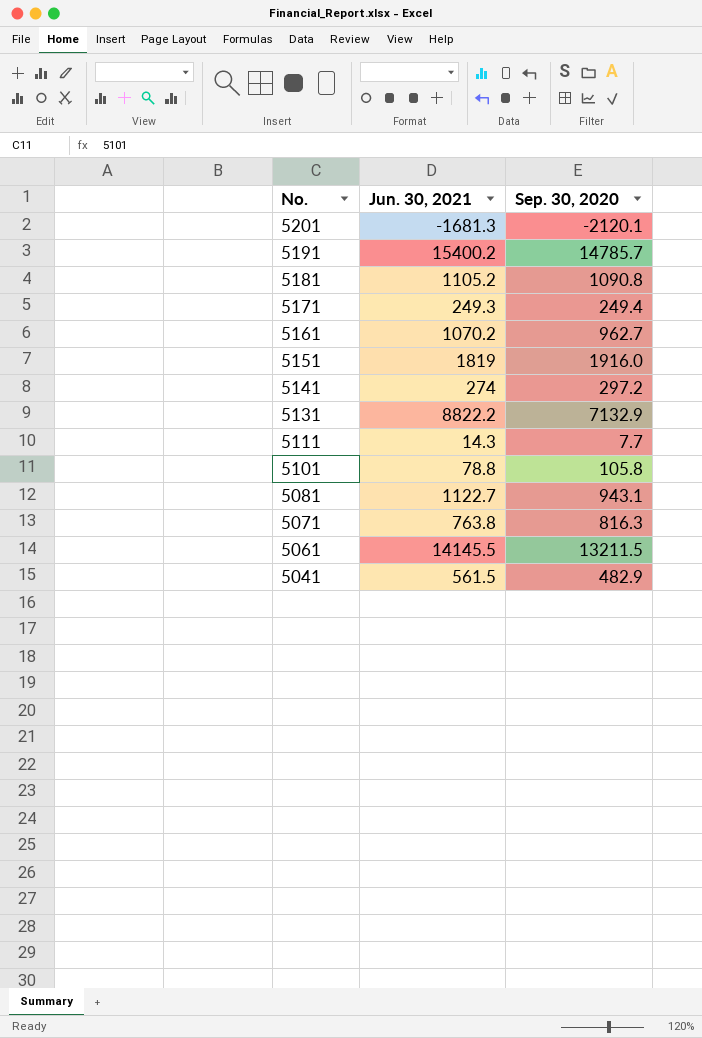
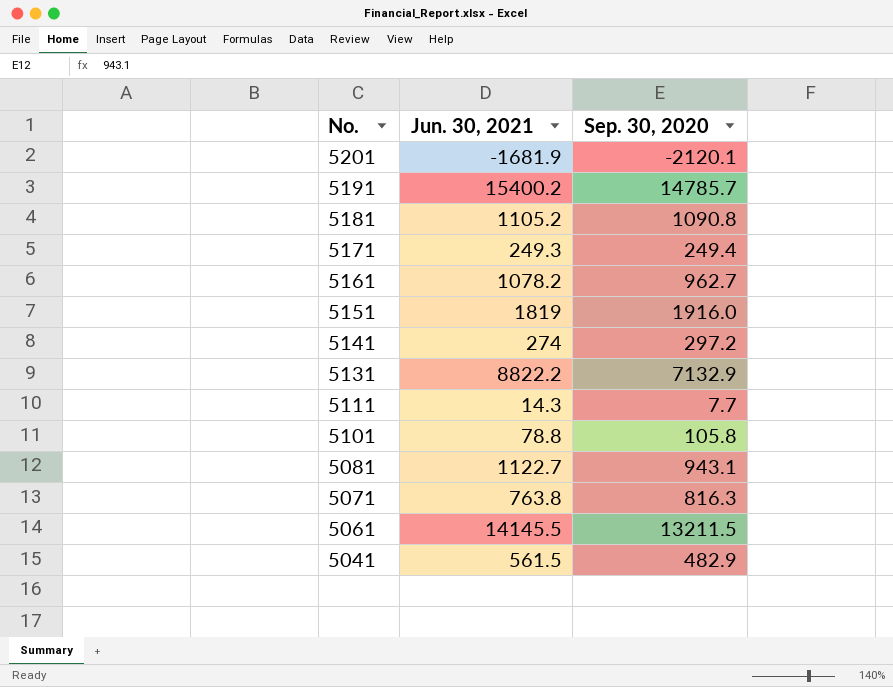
5201 | Jun. 30, 2021: -1681.3 -> -1681.9
5161 | Jun. 30, 2021: 1070.2 -> 1078.2

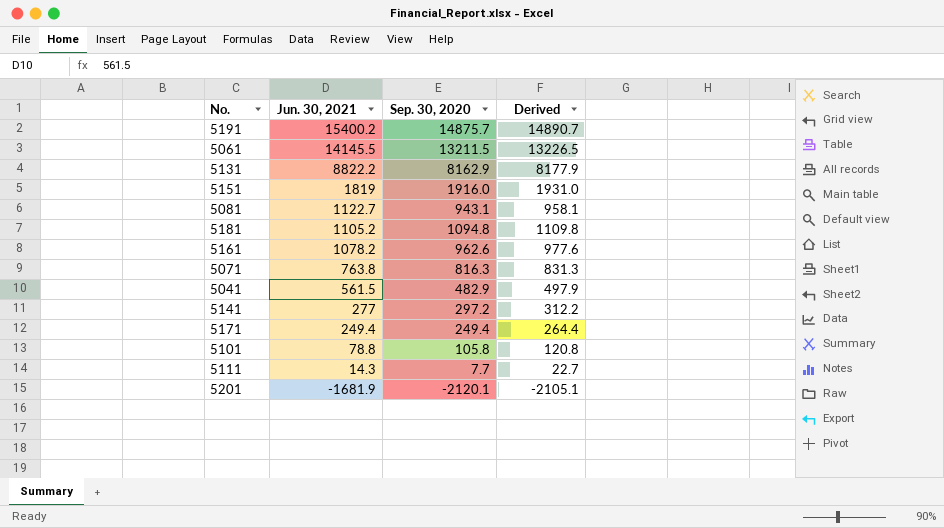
row order: No. descending -> Jun. 30, 2021 descending
column Derived | formula: none -> [Sep. 30, 2020] + 15
5191 | Sep. 30, 2020: 14785.7 -> 14875.7
5131 | Sep. 30, 2020: 7132.9 -> 8162.9
5181 | Sep. 30, 2020: 1090.8 -> 1094.8
5161 | Sep. 30, 2020: 962.7 -> 962.6
5141 | Jun. 30, 2021: 274 -> 277
5171 | Jun. 30, 2021: 249.3 -> 249.4

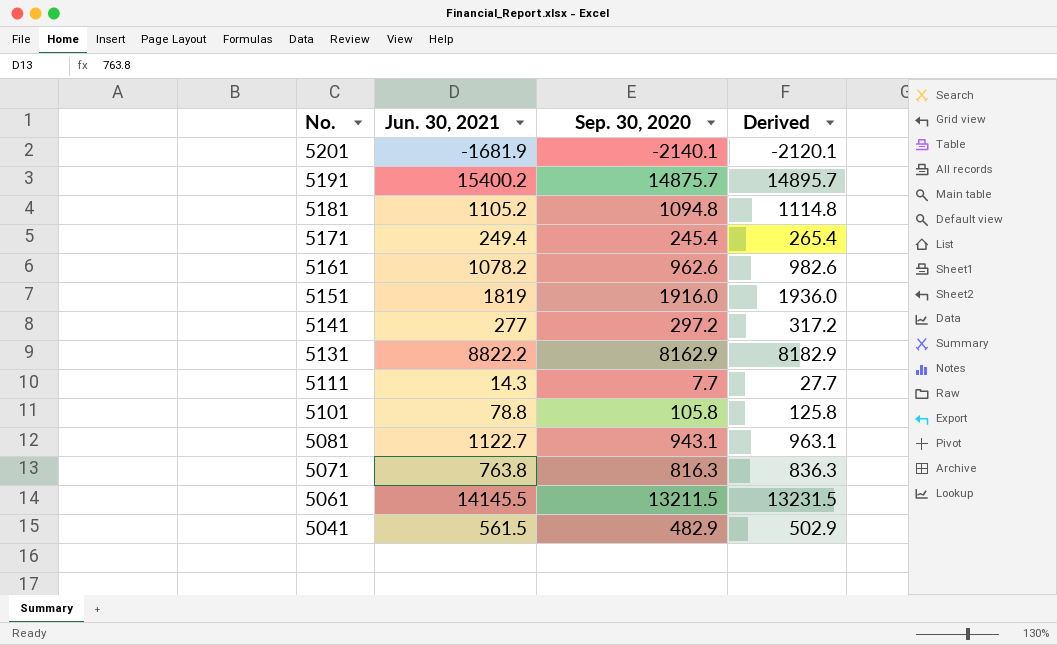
row order: Jun. 30, 2021 descending -> No. descending
column Derived | formula: [Sep. 30, 2020] + 15 -> [Sep. 30, 2020] + 20
5201 | Sep. 30, 2020: -2120.1 -> -2140.1
5171 | Sep. 30, 2020: 249.4 -> 245.4

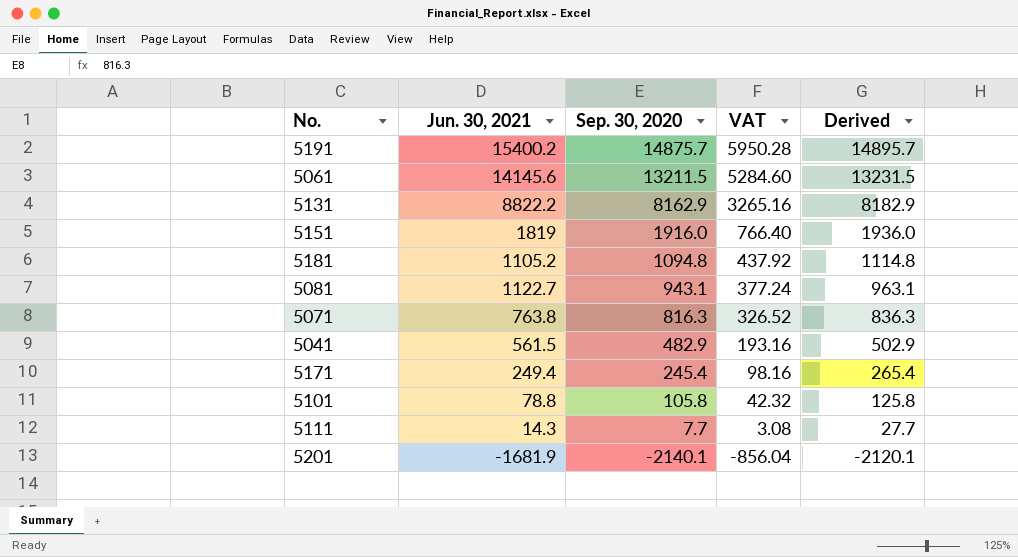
row order: No. descending -> Sep. 30, 2020 descending
column VAT | formula: none -> [Sep. 30, 2020] * 0.4
row 5161: 1078.2 | 962.6 | 982.6 -> none
row 5141: 277 | 297.2 | 317.2 -> none
5061 | Jun. 30, 2021: 14145.5 -> 14145.6

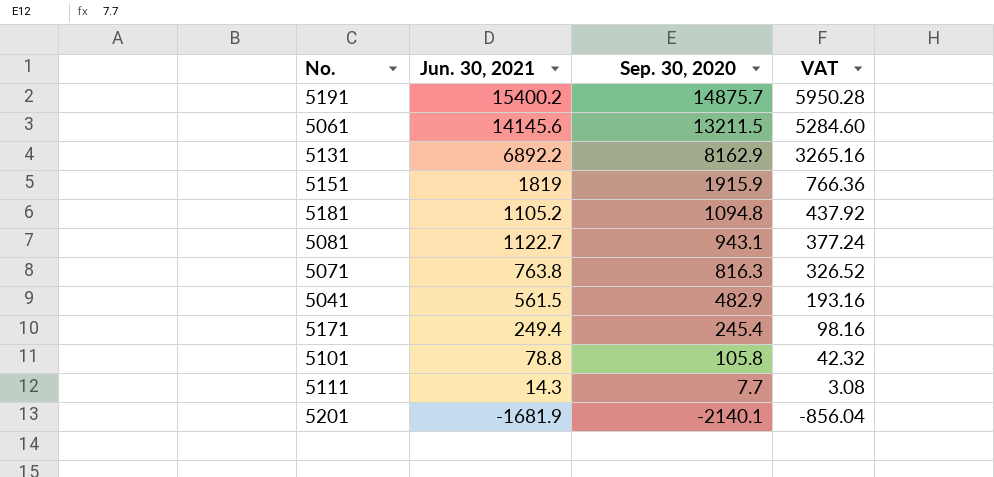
column Derived | formula: [Sep. 30, 2020] + 20 -> none
5131 | Jun. 30, 2021: 8822.2 -> 6892.2
5151 | Sep. 30, 2020: 1916.0 -> 1915.9
5151 | VAT: 766.40 -> 766.36

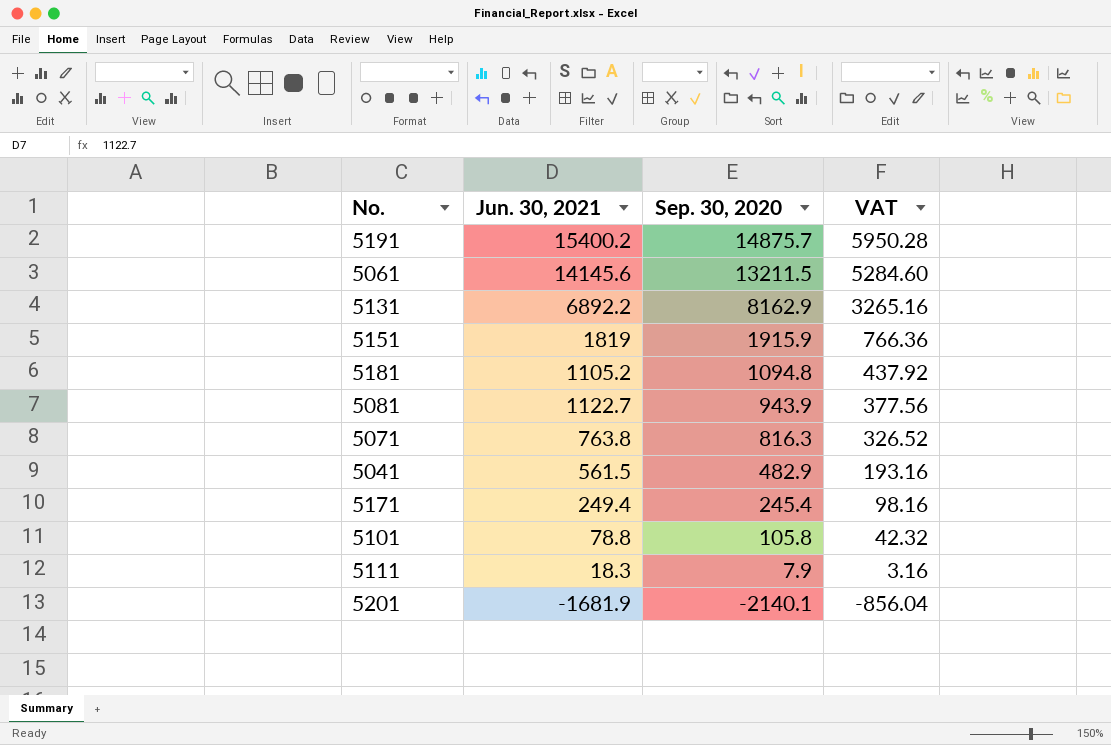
5081 | Sep. 30, 2020: 943.1 -> 943.9
5081 | VAT: 377.24 -> 377.56
5111 | Jun. 30, 2021: 14.3 -> 18.3
5111 | Sep. 30, 2020: 7.7 -> 7.9
5111 | VAT: 3.08 -> 3.16

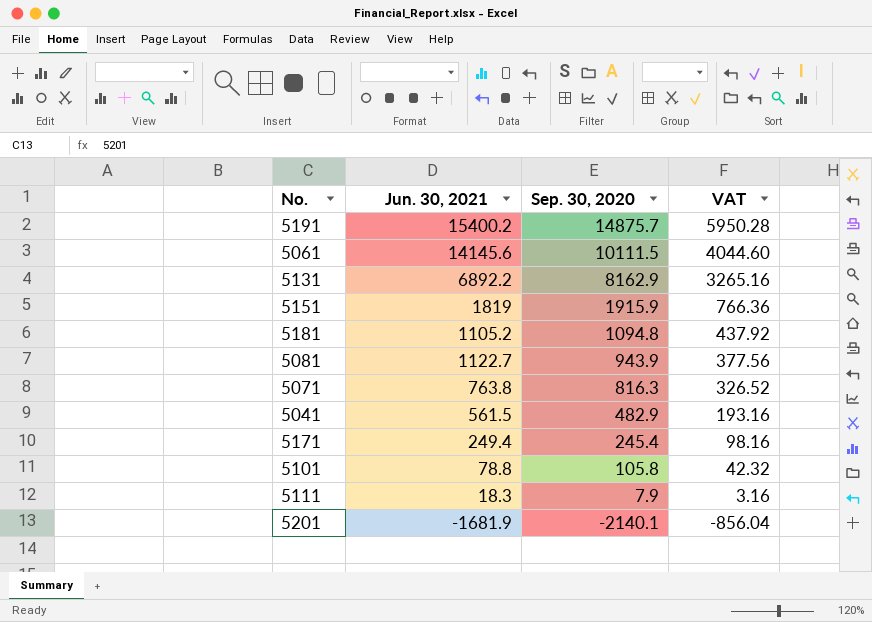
5061 | Sep. 30, 2020: 13211.5 -> 10111.5
5061 | VAT: 5284.60 -> 4044.60

